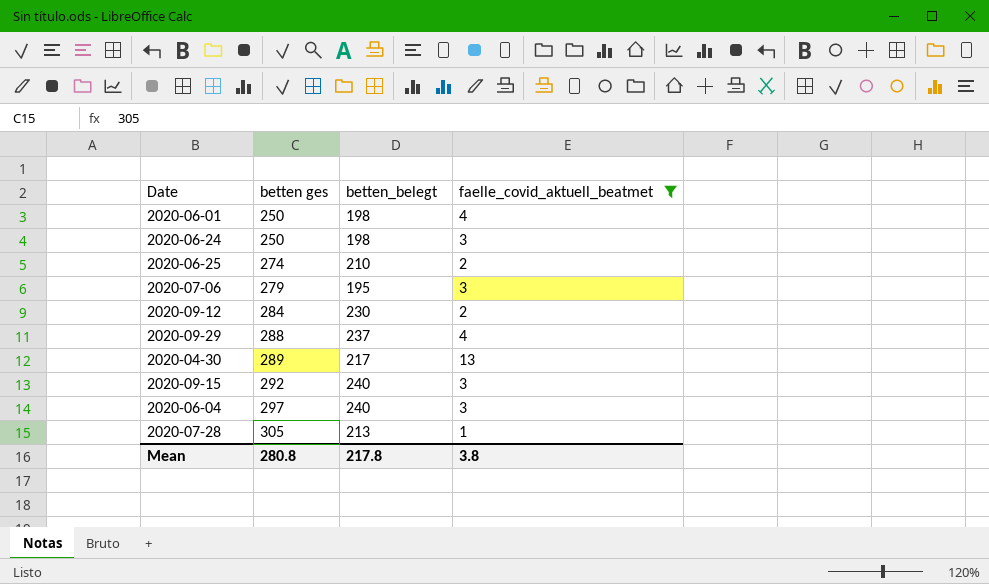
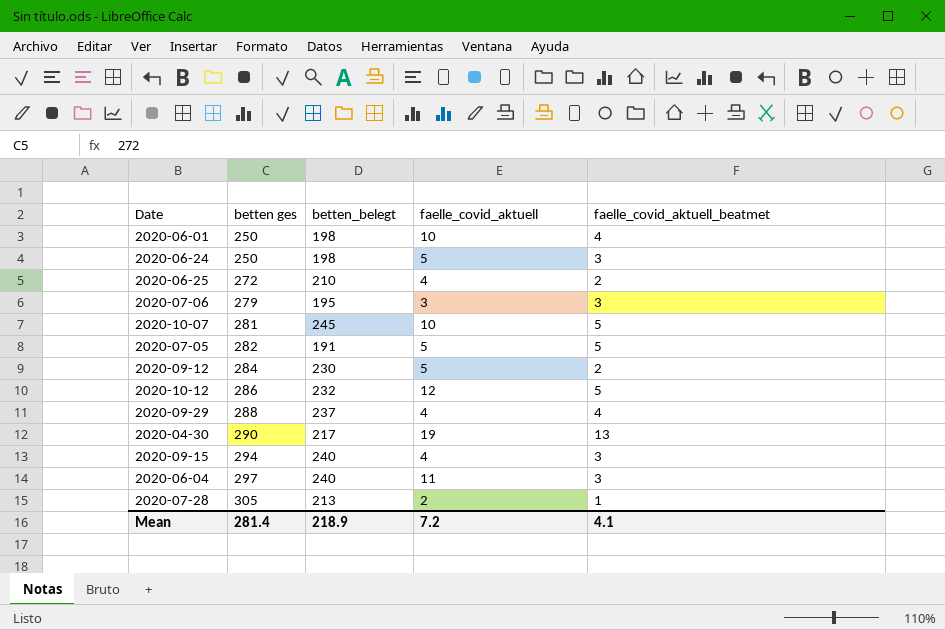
filter: faelle_covid_aktuell_beatmet != 5 -> none
column faelle_covid_aktuell | position: none -> 4
2020-06-25 | betten ges: 274 -> 272
2020-04-30 | betten ges: 289 -> 290
2020-09-15 | betten ges: 292 -> 294
Mean | betten ges: 280.8 -> 281.4
Mean | betten_belegt: 217.8 -> 218.9
Mean | faelle_covid_aktuell_beatmet: 3.8 -> 4.1

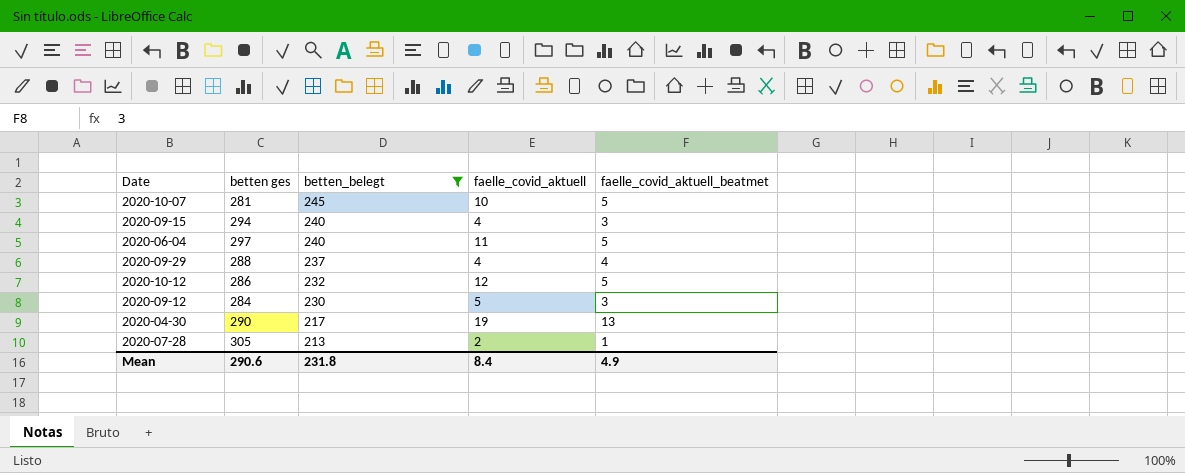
filter: none -> betten_belegt >= 213
row order: betten ges ascending -> betten_belegt descending
2020-06-04 | faelle_covid_aktuell_beatmet: 3 -> 5
2020-09-12 | faelle_covid_aktuell_beatmet: 2 -> 3
Mean | betten ges: 281.4 -> 290.6
Mean | betten_belegt: 218.9 -> 231.8
Mean | faelle_covid_aktuell: 7.2 -> 8.4
Mean | faelle_covid_aktuell_beatmet: 4.1 -> 4.9

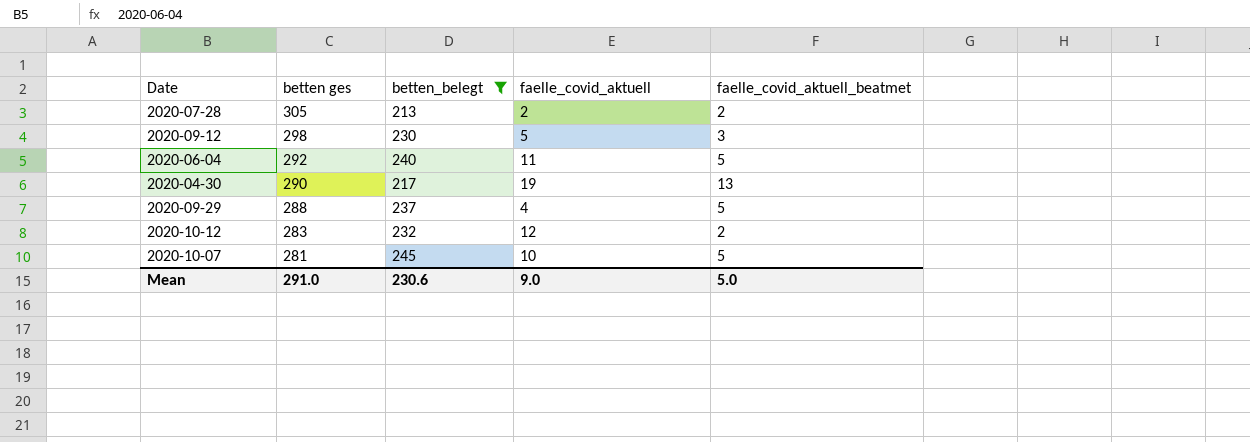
row order: betten_belegt descending -> betten ges descending
row 2020-09-15: 294 | 240 | 4 | 3 -> none
2020-07-28 | faelle_covid_aktuell_beatmet: 1 -> 2
2020-09-12 | betten ges: 284 -> 298
2020-06-04 | betten ges: 297 -> 292
2020-09-29 | faelle_covid_aktuell_beatmet: 4 -> 5
2020-10-12 | betten ges: 286 -> 283
2020-10-12 | faelle_covid_aktuell_beatmet: 5 -> 2
Mean | betten ges: 290.6 -> 291.0
Mean | betten_belegt: 231.8 -> 230.6
Mean | faelle_covid_aktuell: 8.4 -> 9.0
Mean | faelle_covid_aktuell_beatmet: 4.9 -> 5.0

